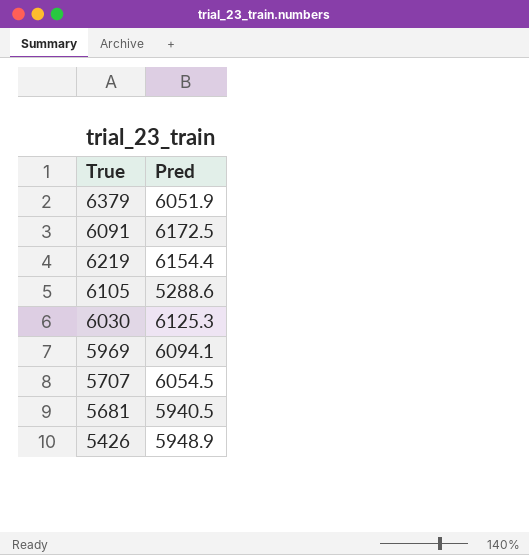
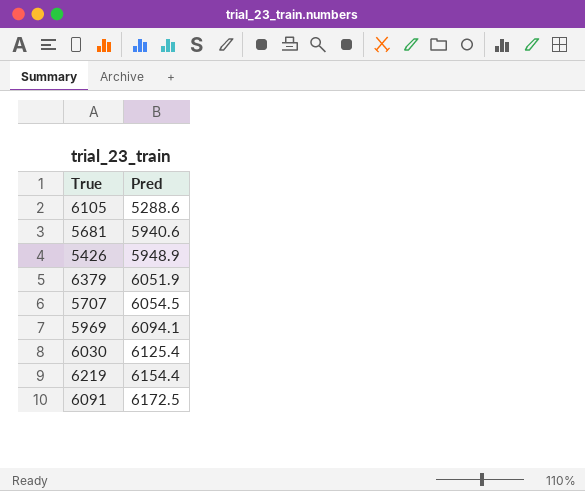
row order: none -> Pred ascending
5681 | Pred: 5940.5 -> 5940.6
6030 | Pred: 6125.3 -> 6125.4

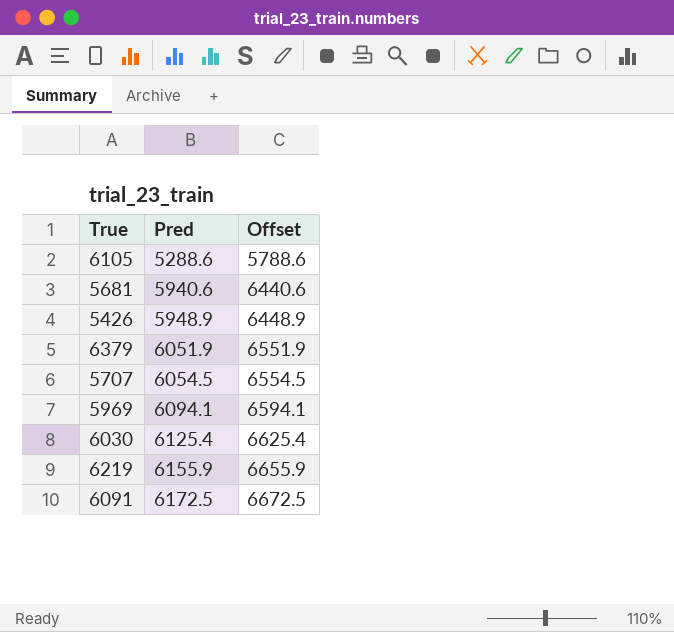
column Offset | formula: none -> [Pred] + 500
6219 | Pred: 6154.4 -> 6155.9

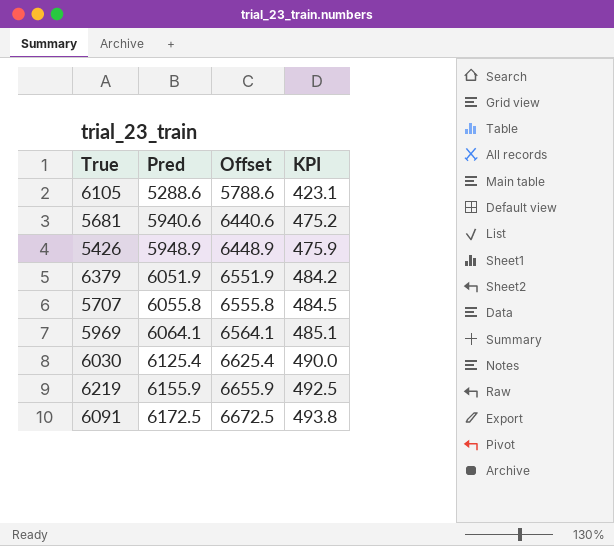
column KPI | formula: none -> [Pred] * 0.08
5707 | Pred: 6054.5 -> 6055.8
5707 | Offset: 6554.5 -> 6555.8
5969 | Pred: 6094.1 -> 6064.1
5969 | Offset: 6594.1 -> 6564.1

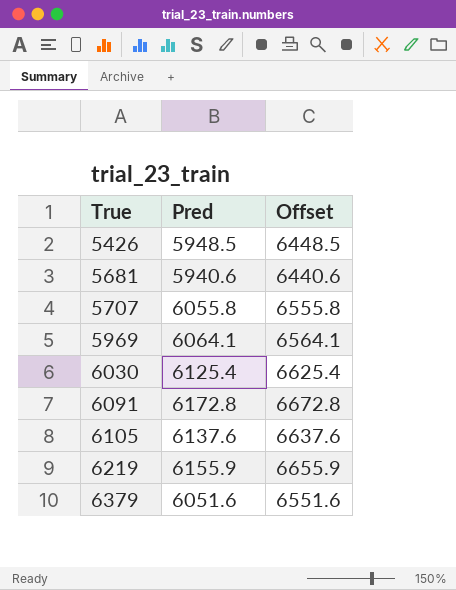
row order: Pred ascending -> True ascending
column KPI | formula: [Pred] * 0.08 -> none
5426 | Pred: 5948.9 -> 5948.5
5426 | Offset: 6448.9 -> 6448.5
6091 | Pred: 6172.5 -> 6172.8
6091 | Offset: 6672.5 -> 6672.8
6105 | Pred: 5288.6 -> 6137.6
6105 | Offset: 5788.6 -> 6637.6
6379 | Pred: 6051.9 -> 6051.6
6379 | Offset: 6551.9 -> 6551.6

